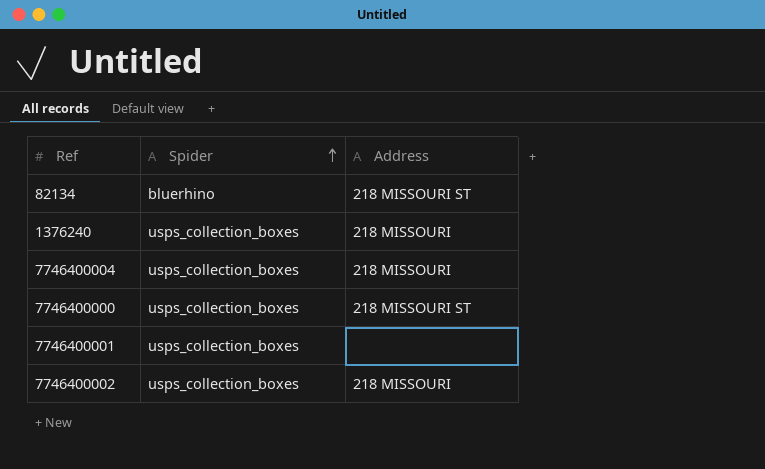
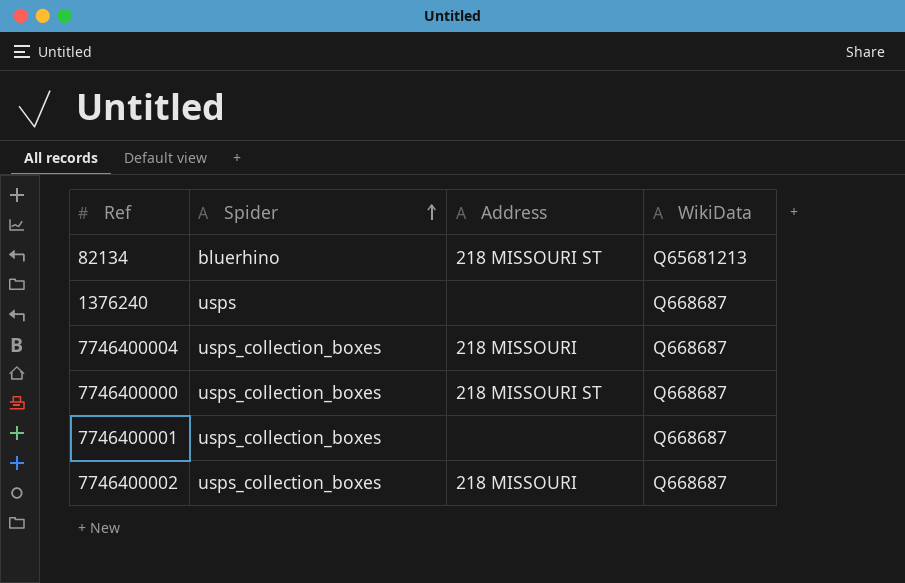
column WikiData | position: none -> 4
1376240 | Spider: usps_collection_boxes -> usps
1376240 | Address: 218 MISSOURI -> none

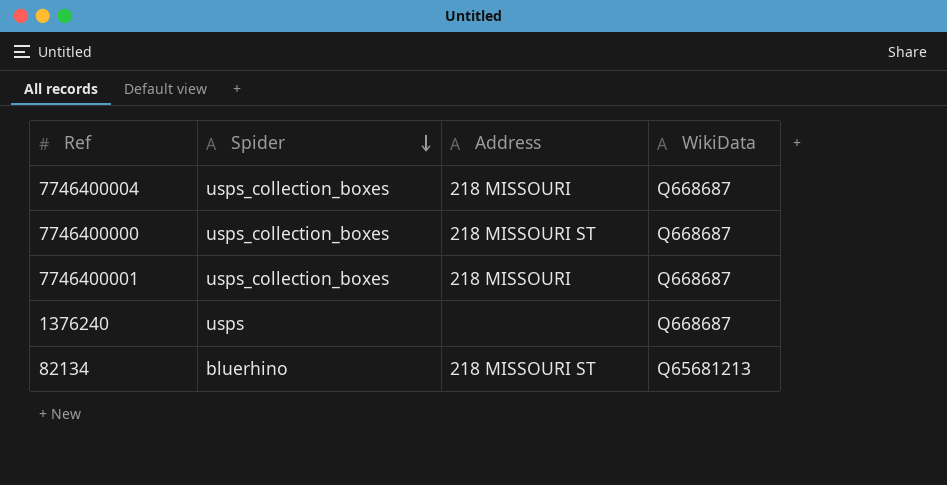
row order: Spider ascending -> Spider descending
row 7746400002: usps_collection_boxes | 218 MISSOURI | Q668687 -> none
7746400001 | Address: none -> 218 MISSOURI

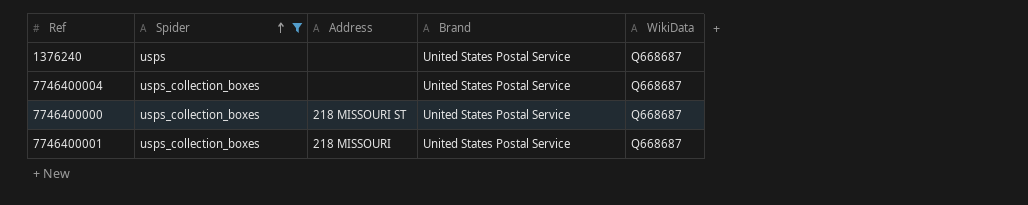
filter: none -> Spider != bluerhino
row order: Spider descending -> Spider ascending
column Brand | position: none -> 4
7746400004 | Address: 218 MISSOURI -> none

